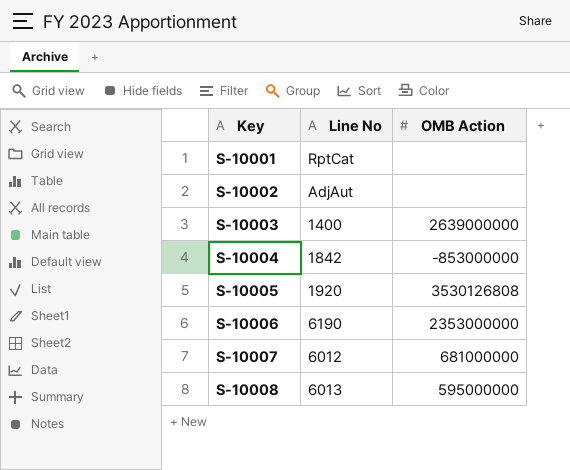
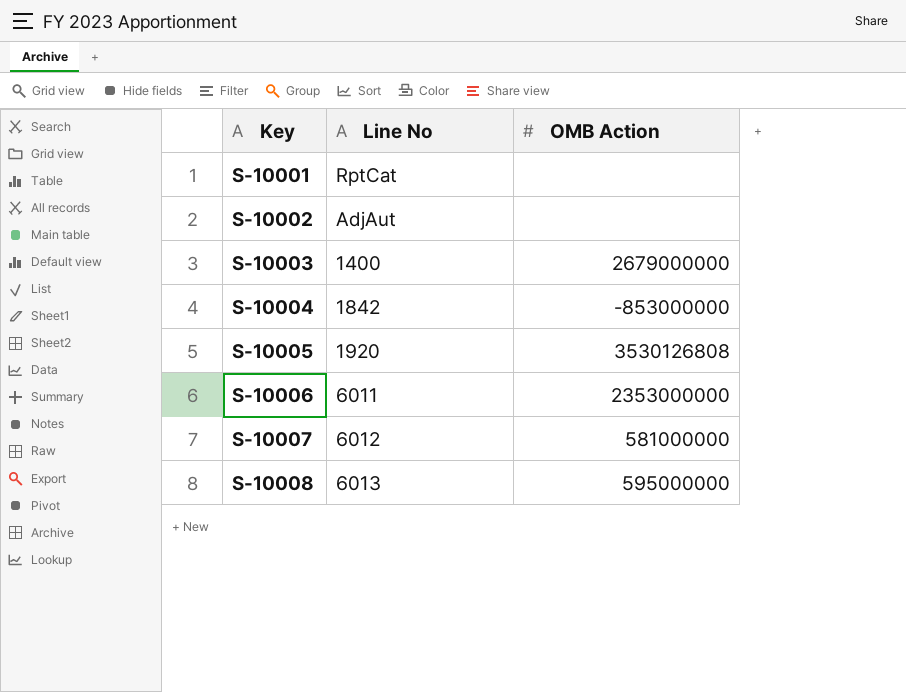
S-10003 | OMB Action: 2639000000 -> 2679000000
S-10006 | Line No: 6190 -> 6011
S-10007 | OMB Action: 681000000 -> 581000000

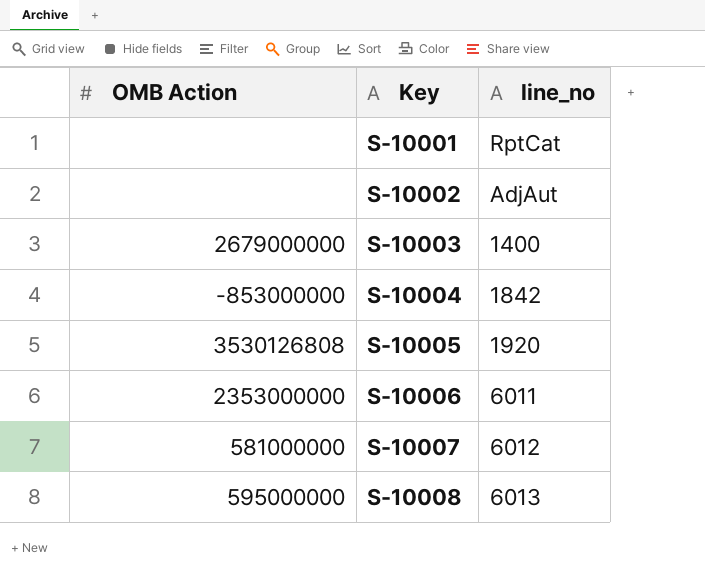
column OMB Action | position: 3 -> 1
column name: Line No -> line_no

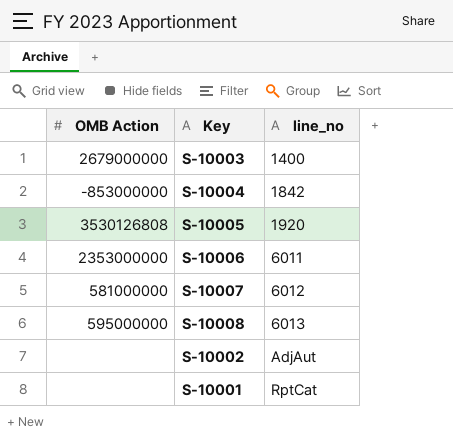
row order: Key ascending -> line_no ascending

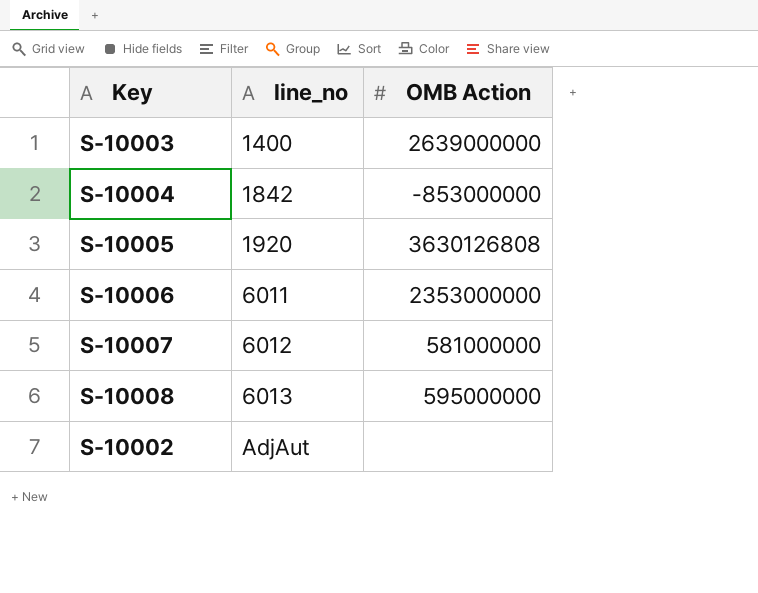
column OMB Action | position: 1 -> 3
row S-10001: none | RptCat -> none
S-10003 | OMB Action: 2679000000 -> 2639000000
S-10005 | OMB Action: 3530126808 -> 3630126808

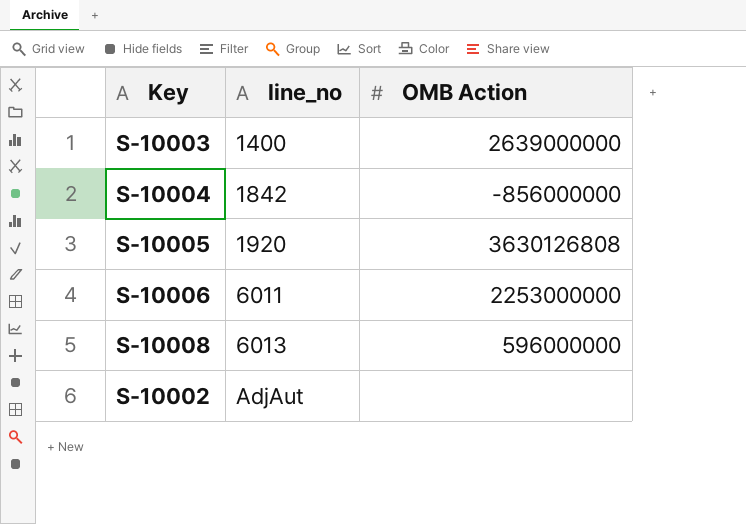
row S-10007: 6012 | 581000000 -> none
S-10004 | OMB Action: -853000000 -> -856000000
S-10006 | OMB Action: 2353000000 -> 2253000000
S-10008 | OMB Action: 595000000 -> 596000000

